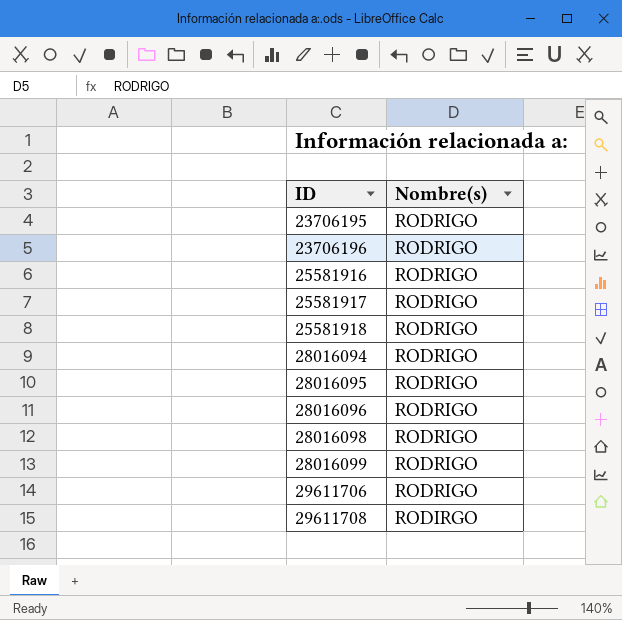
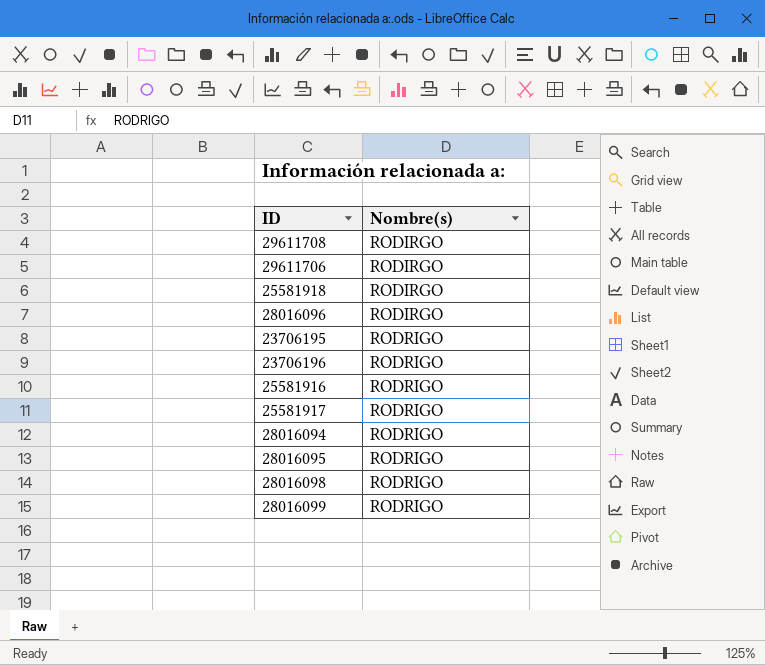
row order: ID ascending -> Nombre(s) ascending
29611706 | Nombre(s): RODRIGO -> RODIRGO
25581918 | Nombre(s): RODRIGO -> RODIRGO
28016096 | Nombre(s): RODRIGO -> RODIRGO

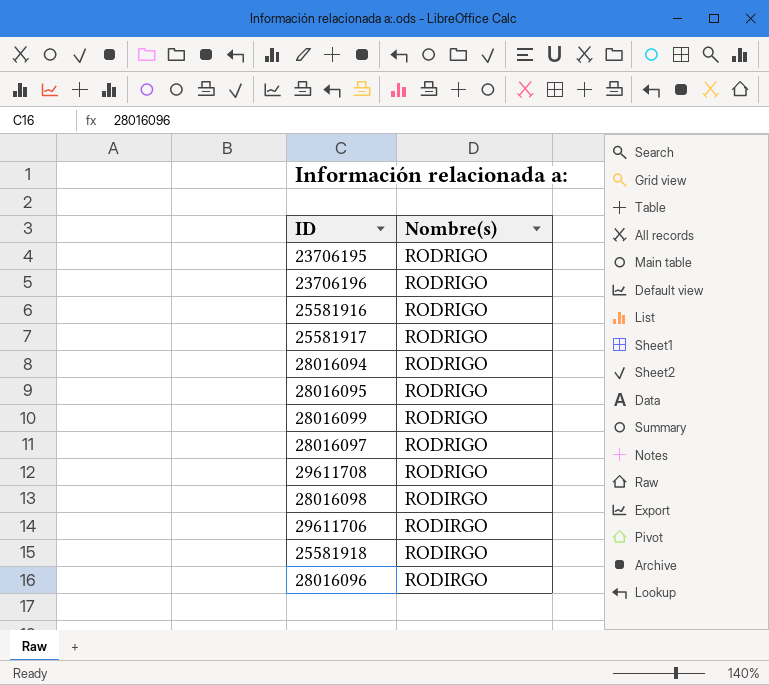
row order: Nombre(s) ascending -> Nombre(s) descending
row 28016097: none -> RODRIGO
29611708 | Nombre(s): RODIRGO -> RODRIGO
28016098 | Nombre(s): RODRIGO -> RODIRGO

